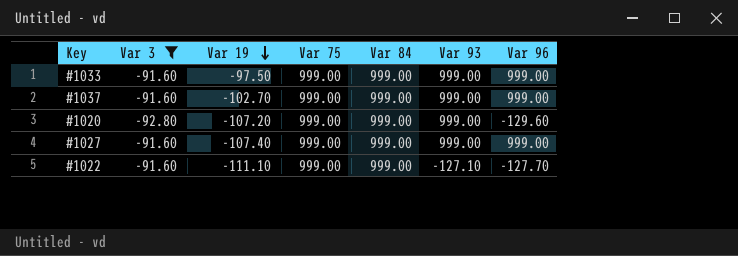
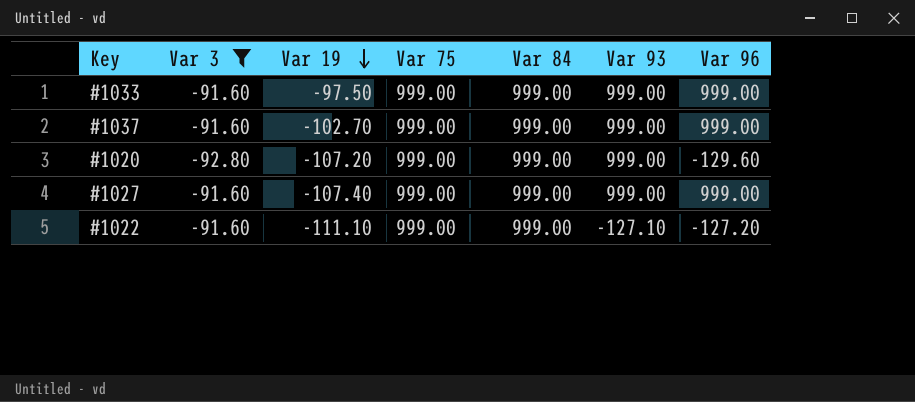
#1022 | Var 96: -127.70 -> -127.20

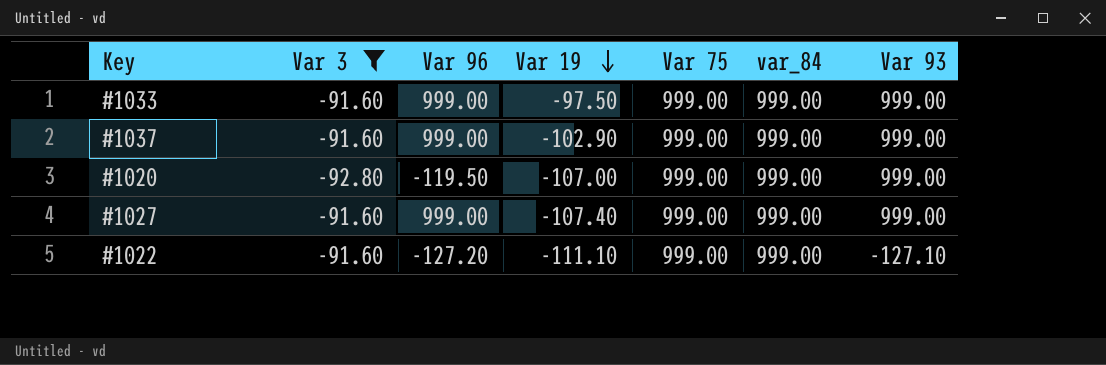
column Var 96 | position: 7 -> 3
column name: Var 84 -> var_84
#1037 | Var 19: -102.70 -> -102.90
#1020 | Var 96: -129.60 -> -119.50
#1020 | Var 19: -107.20 -> -107.00

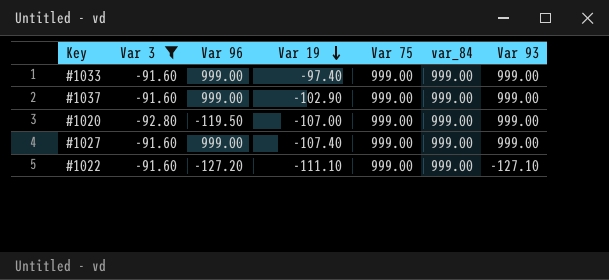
#1033 | Var 19: -97.50 -> -97.40

